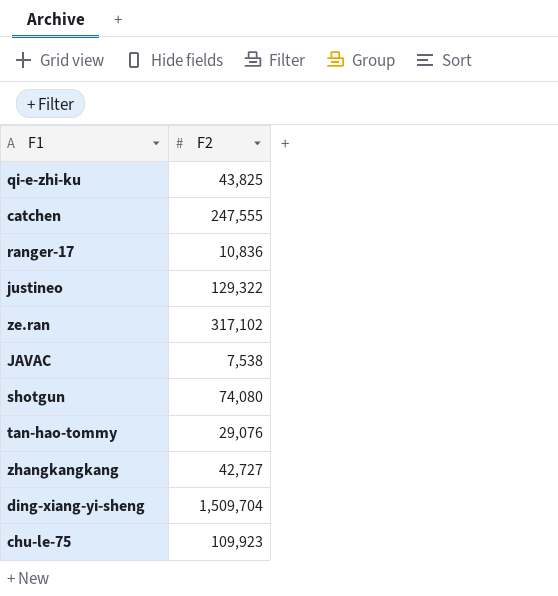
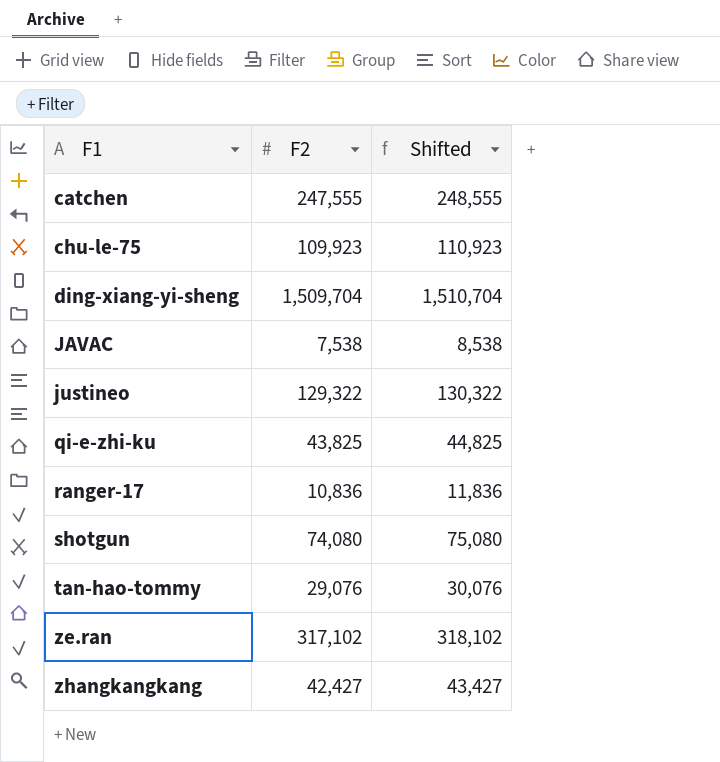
row order: none -> F1 ascending
column Shifted | formula: none -> [F2] + 1000
zhangkangkang | F2: 42,727 -> 42,427

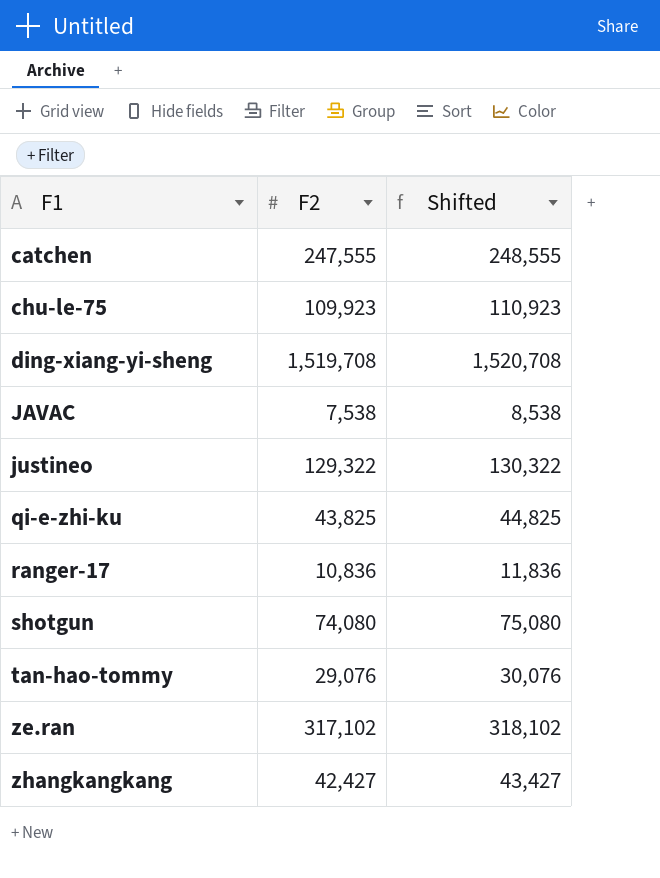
ding-xiang-yi-sheng | F2: 1,509,704 -> 1,519,708
ding-xiang-yi-sheng | Shifted: 1,510,704 -> 1,520,708

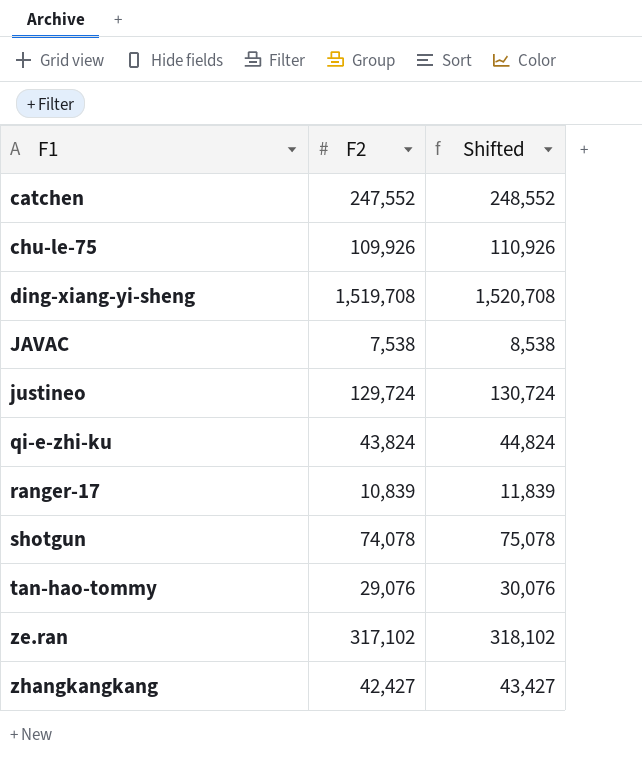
catchen | F2: 247,555 -> 247,552
catchen | Shifted: 248,555 -> 248,552
chu-le-75 | F2: 109,923 -> 109,926
chu-le-75 | Shifted: 110,923 -> 110,926
justineo | F2: 129,322 -> 129,724
justineo | Shifted: 130,322 -> 130,724
qi-e-zhi-ku | F2: 43,825 -> 43,824
qi-e-zhi-ku | Shifted: 44,825 -> 44,824
ranger-17 | F2: 10,836 -> 10,839
ranger-17 | Shifted: 11,836 -> 11,839
shotgun | F2: 74,080 -> 74,078
shotgun | Shifted: 75,080 -> 75,078

